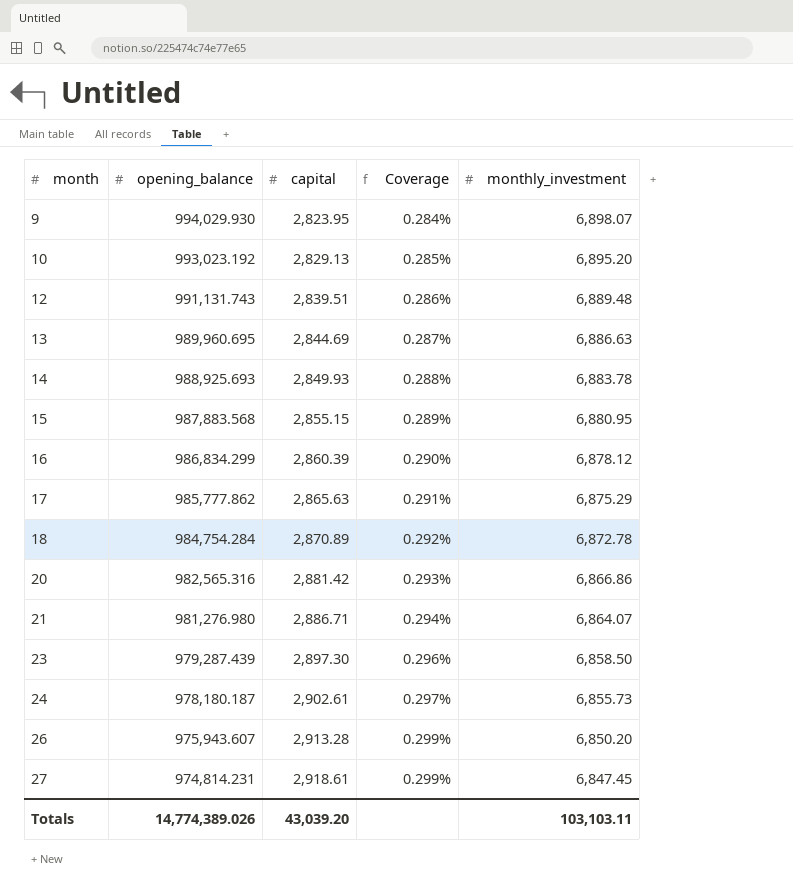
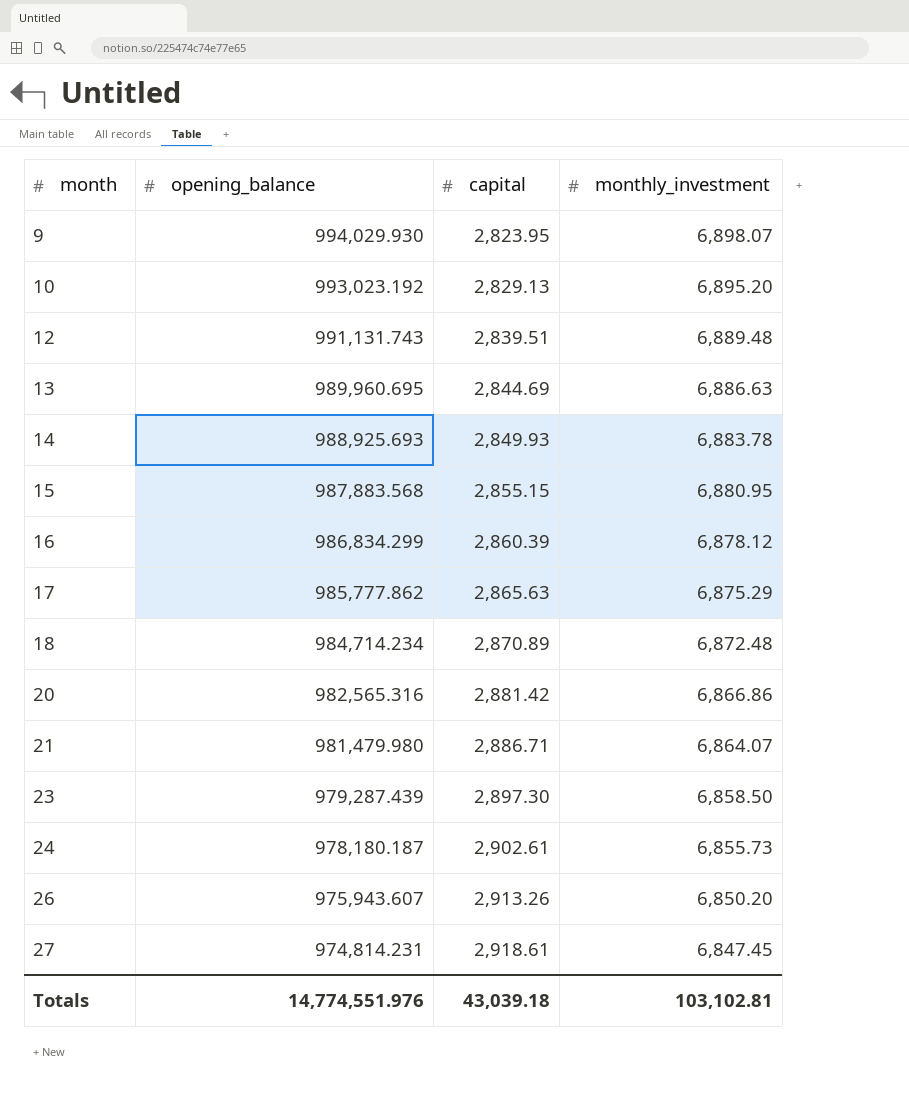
column Coverage | formula: [capital] / [opening_balance] -> none
18 | opening_balance: 984,754.284 -> 984,714.234
18 | monthly_investment: 6,872.78 -> 6,872.48
21 | opening_balance: 981,276.980 -> 981,479.980
26 | capital: 2,913.28 -> 2,913.26
Totals | opening_balance: 14,774,389.026 -> 14,774,551.976
Totals | capital: 43,039.20 -> 43,039.18
Totals | monthly_investment: 103,103.11 -> 103,102.81

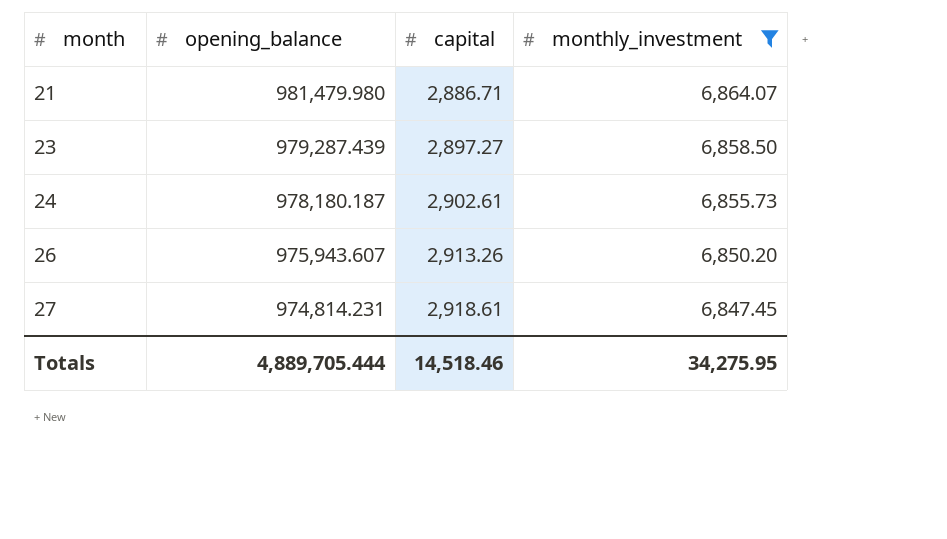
filter: none -> monthly_investment <= 6,864.07
23 | capital: 2,897.30 -> 2,897.27
Totals | opening_balance: 14,774,551.976 -> 4,889,705.444
Totals | capital: 43,039.18 -> 14,518.46
Totals | monthly_investment: 103,102.81 -> 34,275.95

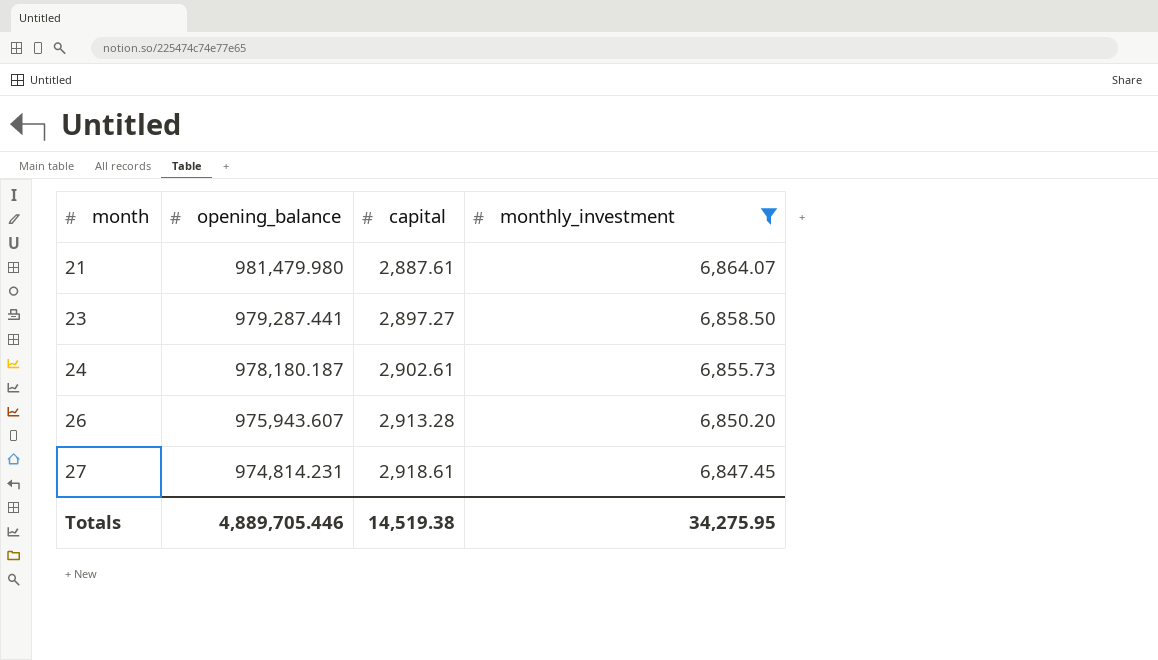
21 | capital: 2,886.71 -> 2,887.61
23 | opening_balance: 979,287.439 -> 979,287.441
26 | capital: 2,913.26 -> 2,913.28
Totals | opening_balance: 4,889,705.444 -> 4,889,705.446
Totals | capital: 14,518.46 -> 14,519.38

